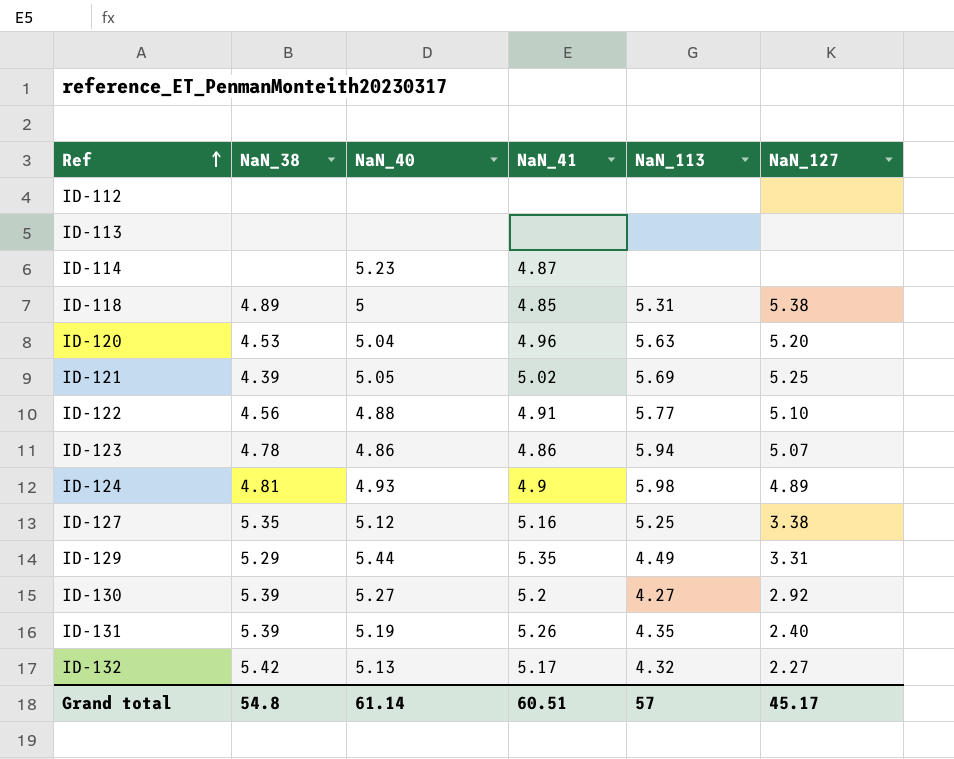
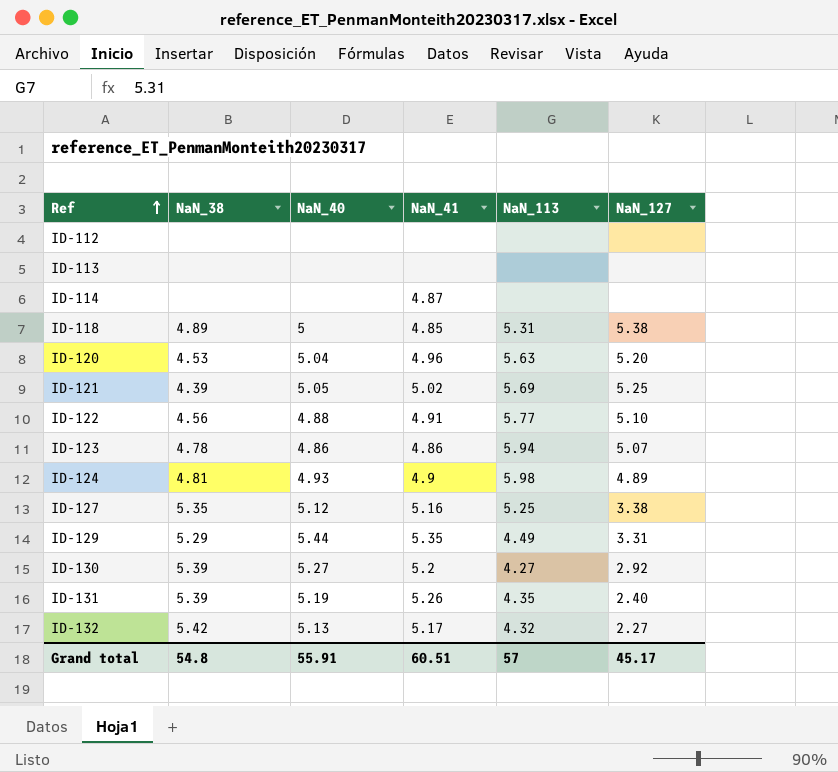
ID-114 | NaN_40: 5.23 -> none
Grand total | NaN_40: 61.14 -> 55.91

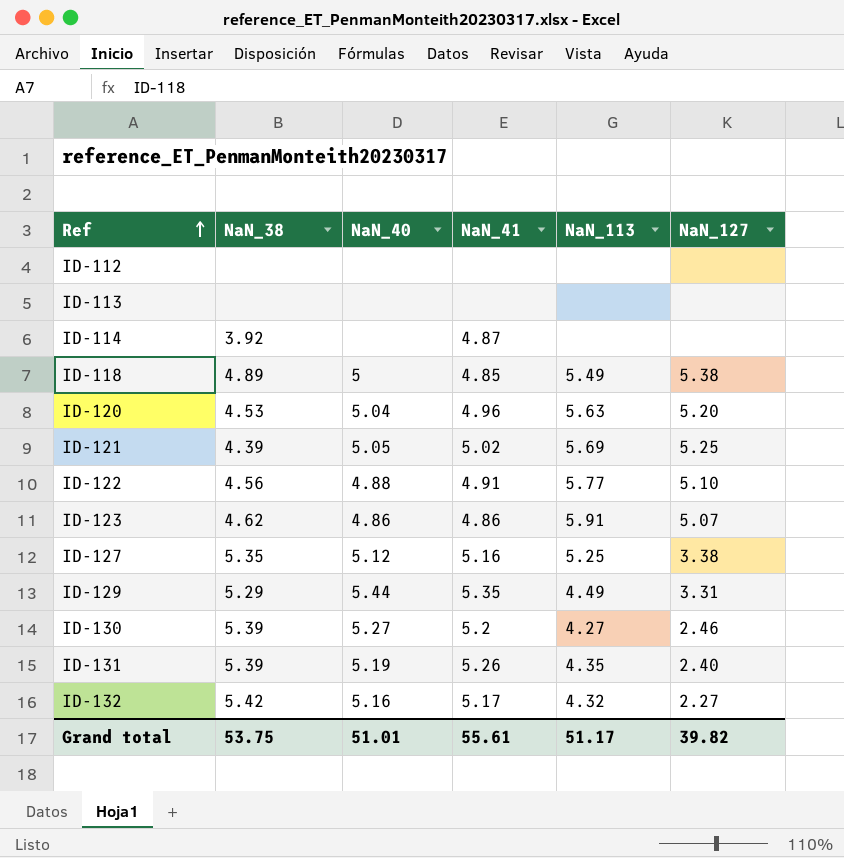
row ID-124: 4.81 | 4.93 | 4.9 | 5.98 | 4.89 -> none
ID-114 | NaN_38: none -> 3.92
ID-118 | NaN_113: 5.31 -> 5.49
ID-123 | NaN_38: 4.78 -> 4.62
ID-123 | NaN_113: 5.94 -> 5.91
ID-130 | NaN_127: 2.92 -> 2.46
ID-132 | NaN_40: 5.13 -> 5.16
Grand total | NaN_38: 54.8 -> 53.75
Grand total | NaN_40: 55.91 -> 51.01
Grand total | NaN_41: 60.51 -> 55.61
Grand total | NaN_113: 57 -> 51.17
Grand total | NaN_127: 45.17 -> 39.82

